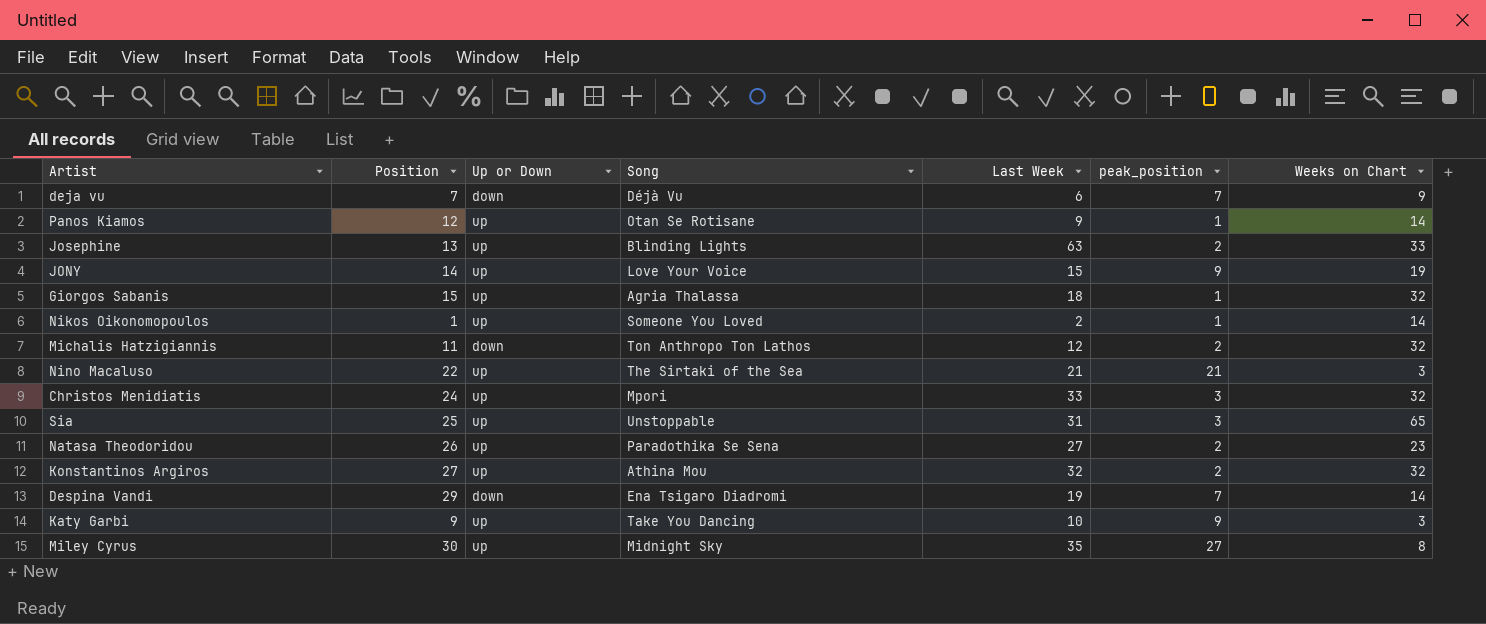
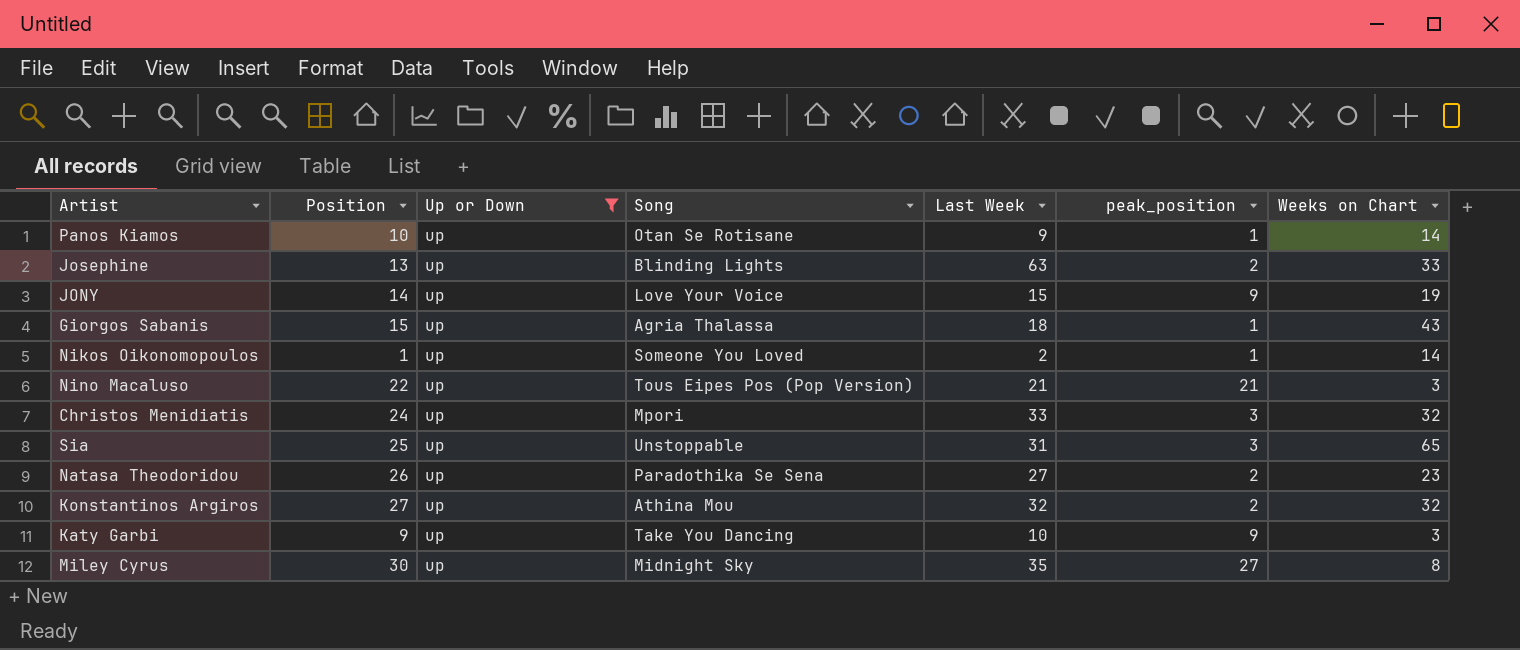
filter: none -> Up or Down = up
Panos Kiamos | Position: 12 -> 10
Giorgos Sabanis | Weeks on Chart: 32 -> 43
Nino Macaluso | Song: The Sirtaki of the Sea -> Tous Eipes Pos (Pop Version)

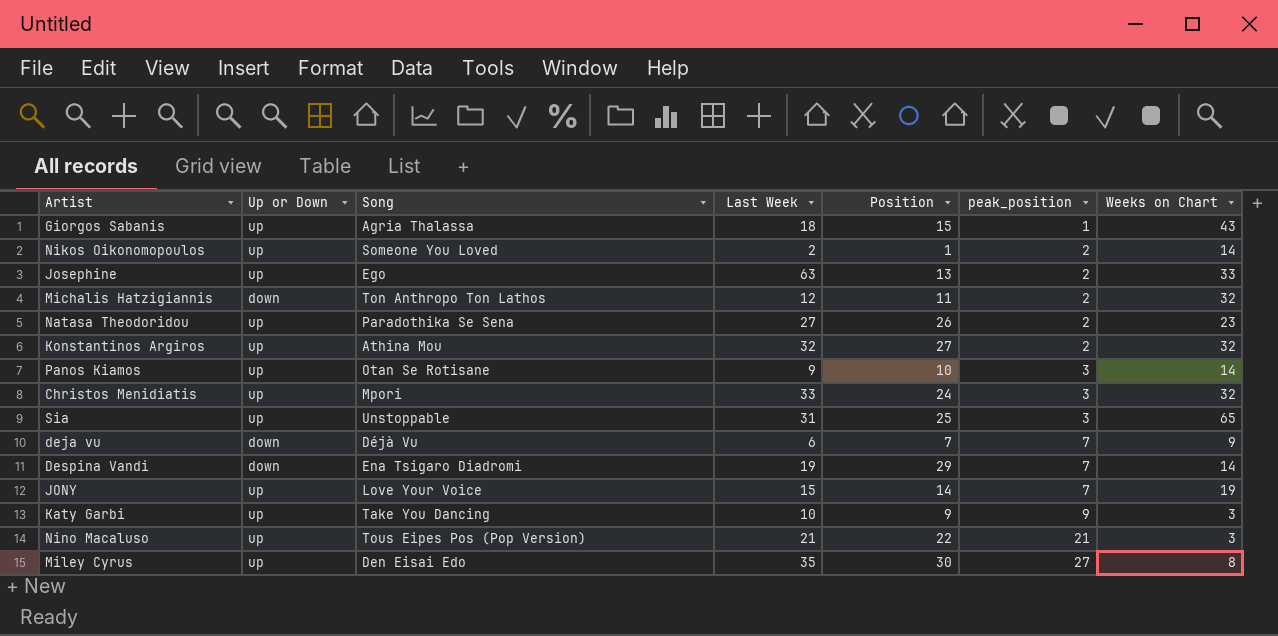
filter: Up or Down = up -> none
row order: none -> peak_position ascending
column Position | position: 2 -> 5
Nikos Oikonomopoulos | peak_position: 1 -> 2
Josephine | Song: Blinding Lights -> Ego
Panos Kiamos | peak_position: 1 -> 3
JONY | peak_position: 9 -> 7
Miley Cyrus | Song: Midnight Sky -> Den Eisai Edo

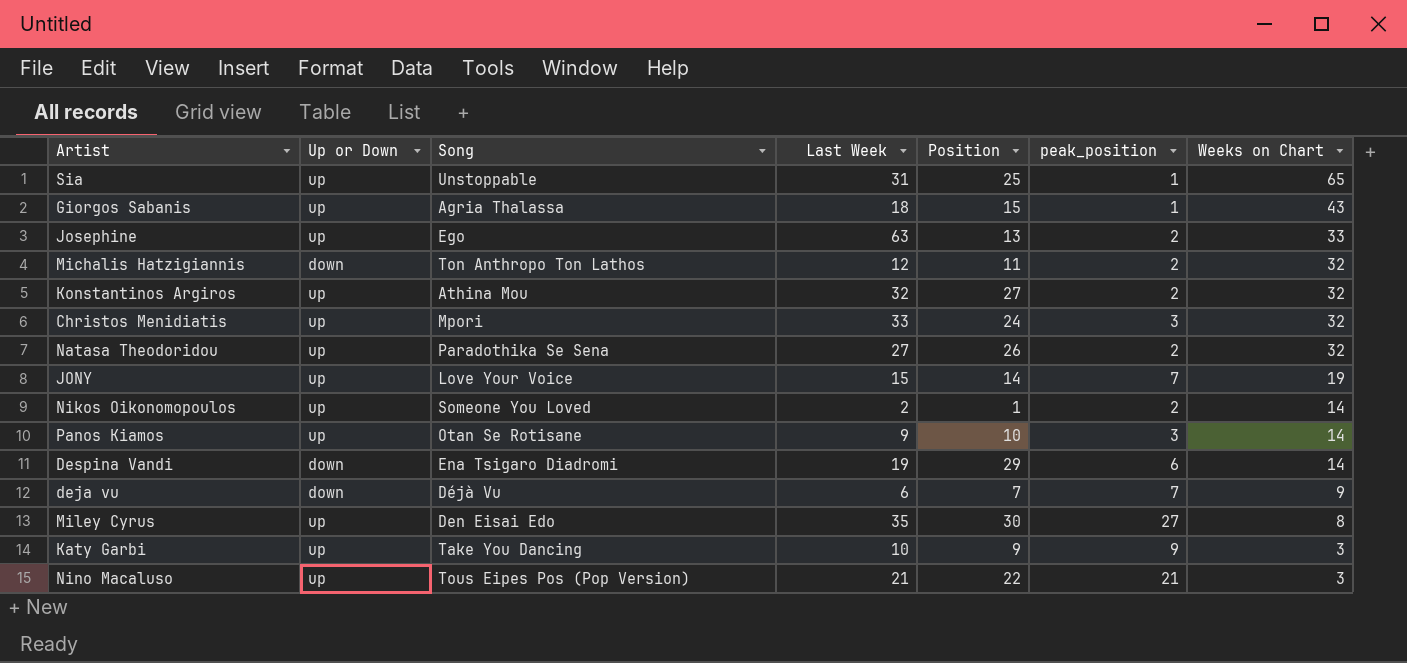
row order: peak_position ascending -> Weeks on Chart descending
Sia | peak_position: 3 -> 1
Natasa Theodoridou | Weeks on Chart: 23 -> 32
Despina Vandi | peak_position: 7 -> 6

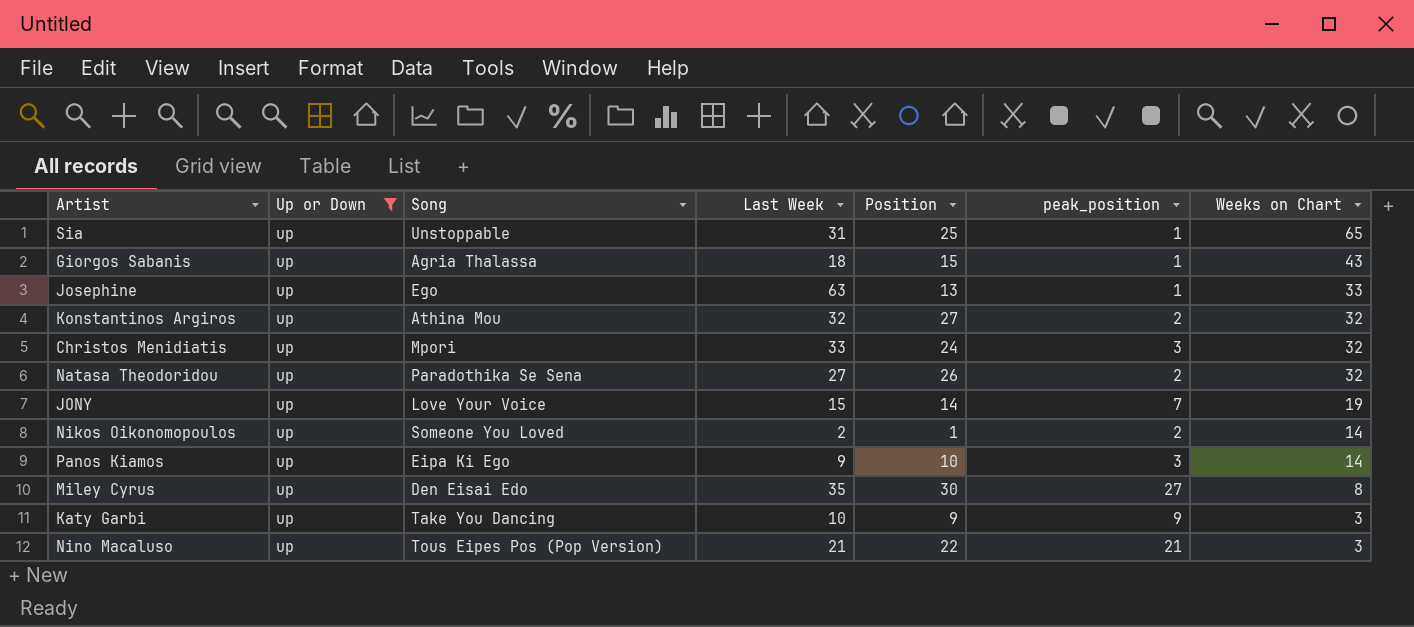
filter: none -> Up or Down = up
Josephine | peak_position: 2 -> 1
Panos Kiamos | Song: Otan Se Rotisane -> Eipa Ki Ego

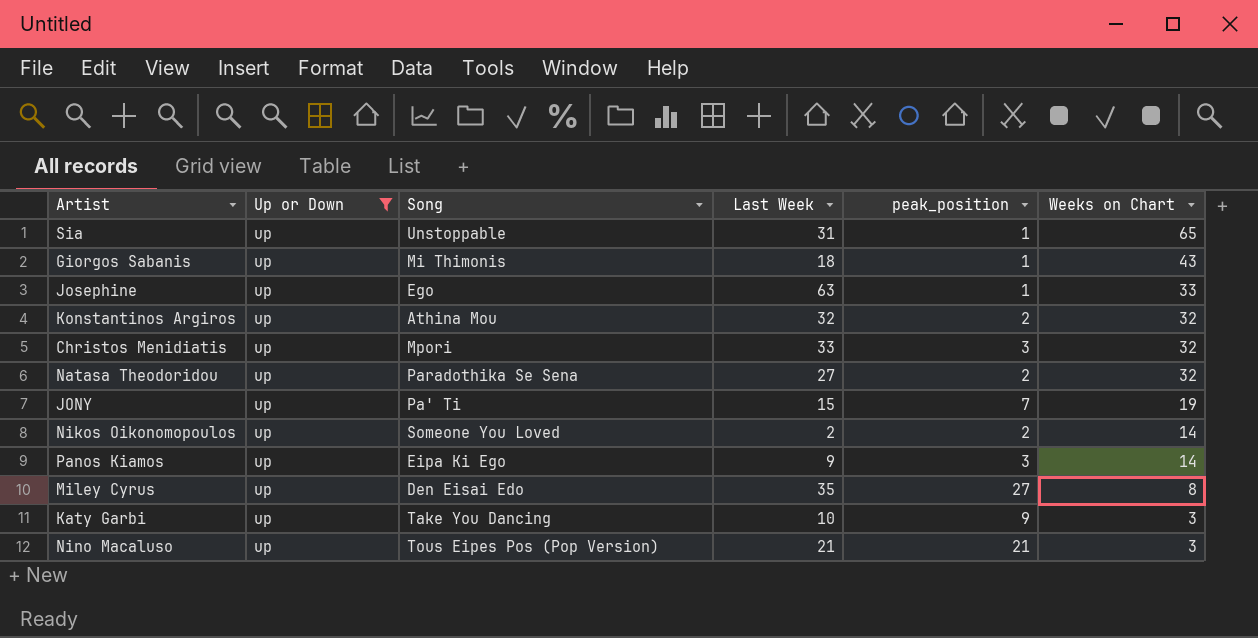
column Position | position: 5 -> none
Giorgos Sabanis | Song: Agria Thalassa -> Mi Thimonis
JONY | Song: Love Your Voice -> Pa' Ti

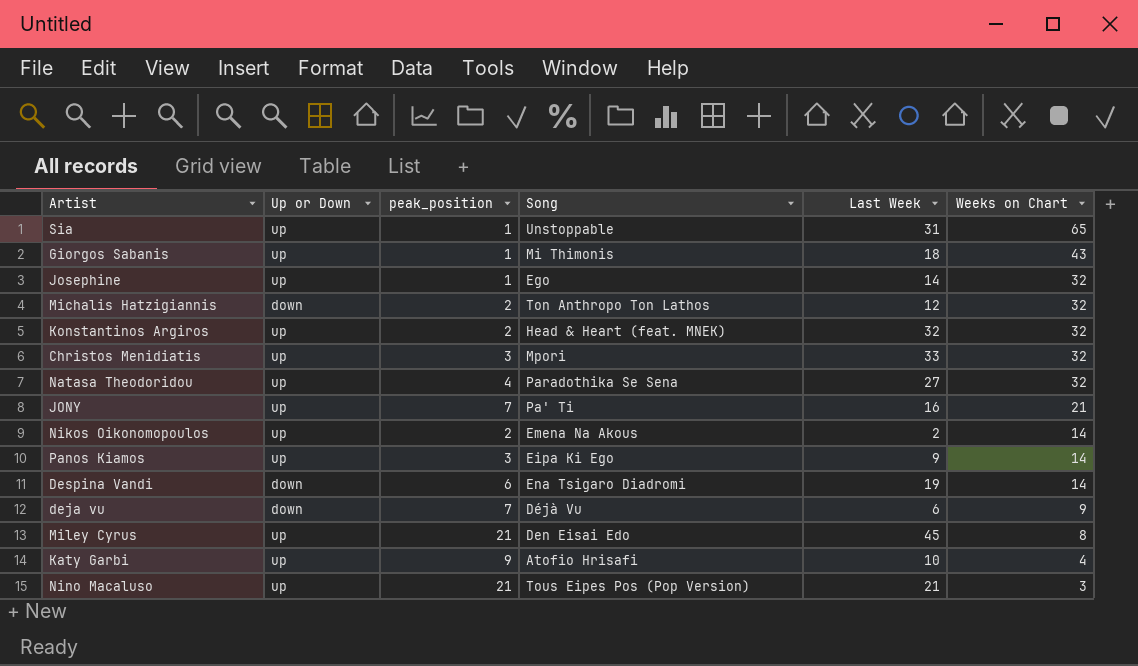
filter: Up or Down = up -> none
column peak_position | position: 5 -> 3
Josephine | Last Week: 63 -> 14
Josephine | Weeks on Chart: 33 -> 32
Konstantinos Argiros | Song: Athina Mou -> Head & Heart (feat. MNEK)
Natasa Theodoridou | peak_position: 2 -> 4
JONY | Last Week: 15 -> 16
JONY | Weeks on Chart: 19 -> 21
Nikos Oikonomopoulos | Song: Someone You Loved -> Emena Na Akous
Miley Cyrus | peak_position: 27 -> 21
Miley Cyrus | Last Week: 35 -> 45
Katy Garbi | Song: Take You Dancing -> Atofio Hrisafi
Katy Garbi | Weeks on Chart: 3 -> 4

